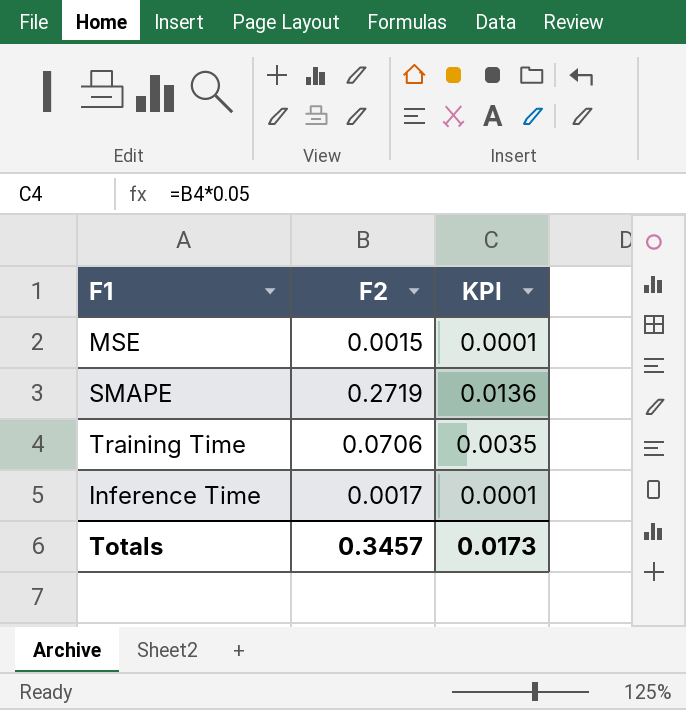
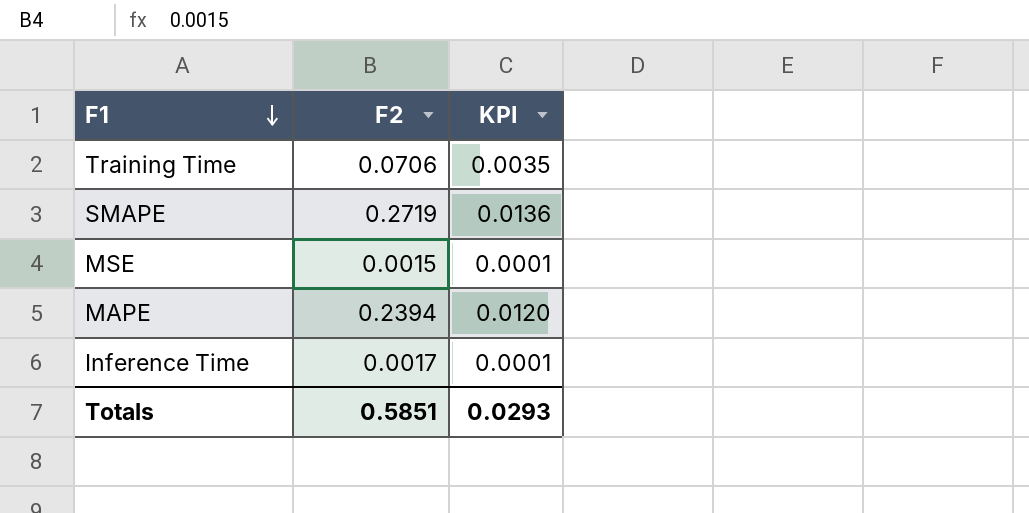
row order: none -> F1 descending
row MAPE: none -> 0.2394 | 0.0120
Totals | F2: 0.3457 -> 0.5851
Totals | KPI: 0.0173 -> 0.0293

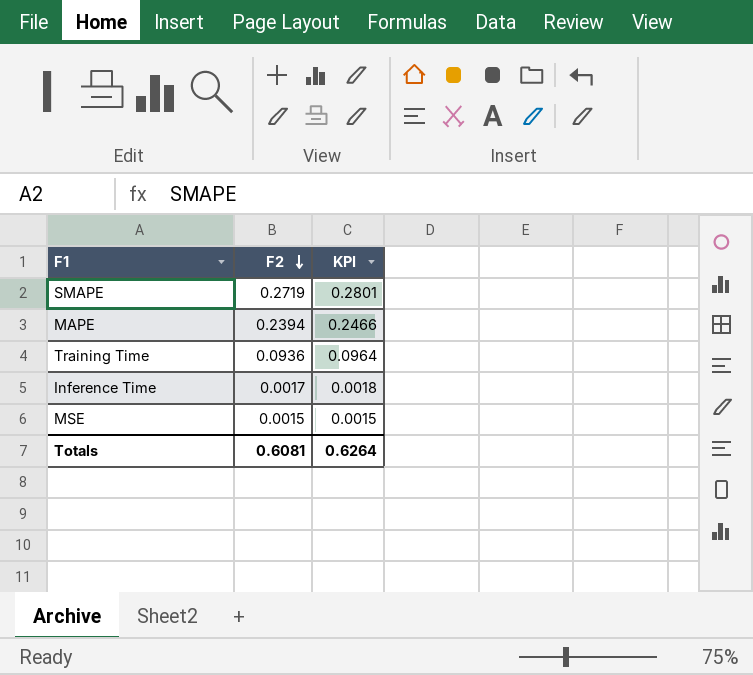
row order: F1 descending -> F2 descending
column KPI | formula: [F2] * 0.05 -> [F2] * 1.03
Training Time | F2: 0.0706 -> 0.0936
Totals | F2: 0.5851 -> 0.6081
Totals | KPI: 0.0293 -> 0.6264

